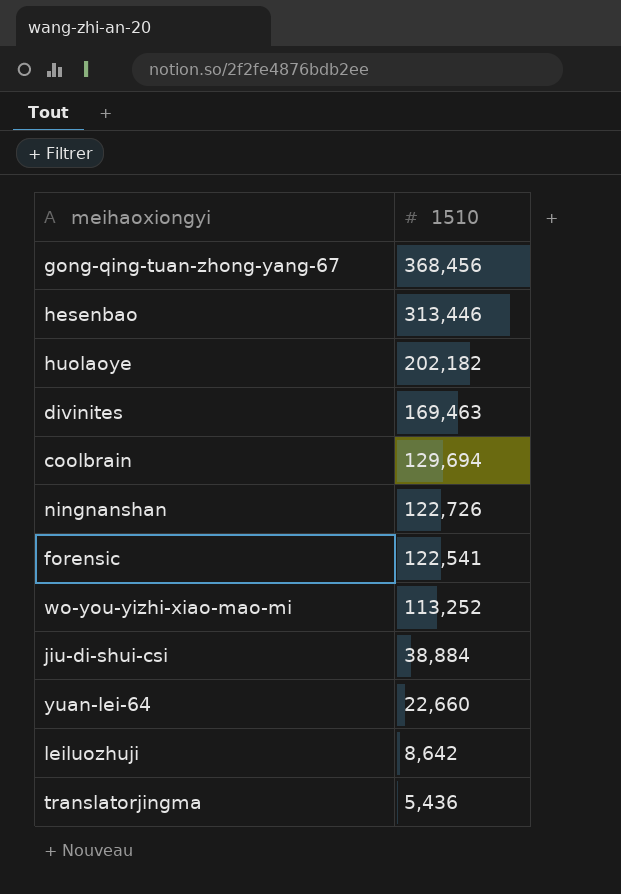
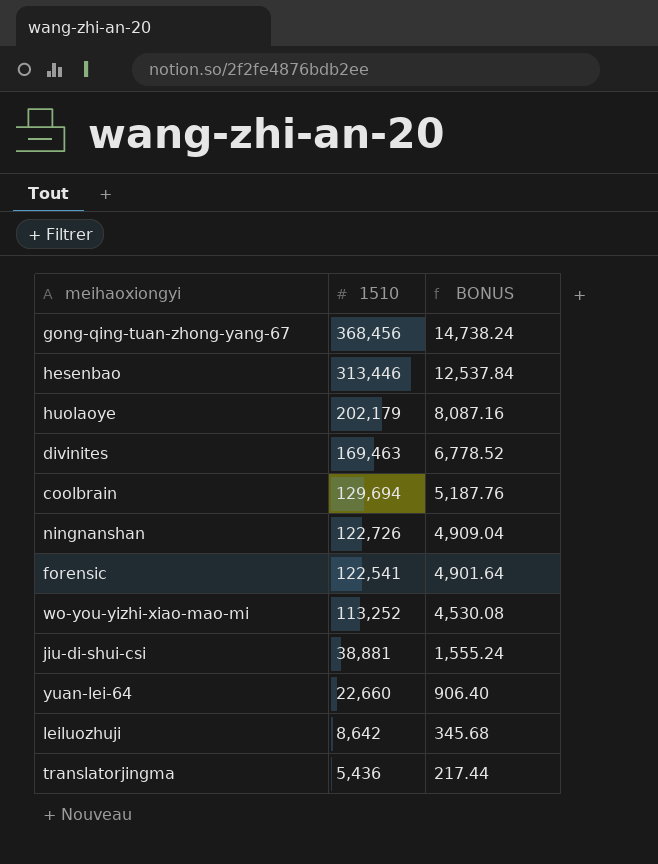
column BONUS | formula: none -> [1510] * 0.04
huolaoye | 1510: 202,182 -> 202,179
jiu-di-shui-csi | 1510: 38,884 -> 38,881

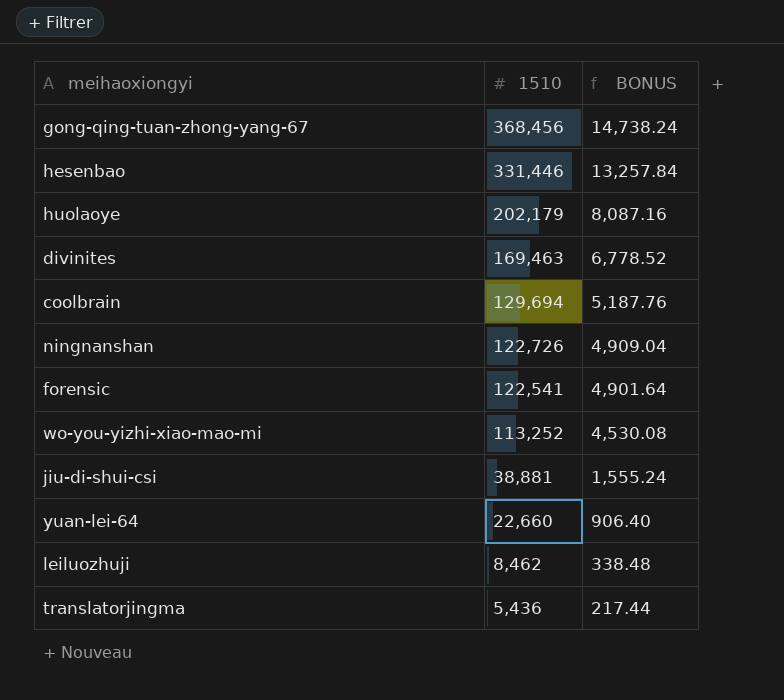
hesenbao | 1510: 313,446 -> 331,446
hesenbao | BONUS: 12,537.84 -> 13,257.84
leiluozhuji | 1510: 8,642 -> 8,462
leiluozhuji | BONUS: 345.68 -> 338.48

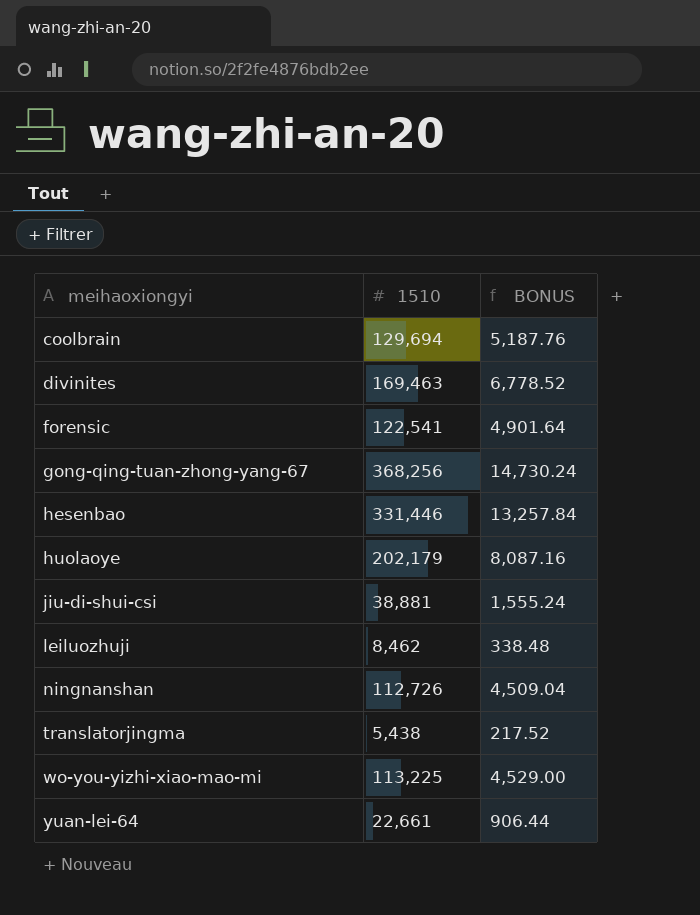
row order: 1510 descending -> meihaoxiongyi ascending
gong-qing-tuan-zhong-yang-67 | 1510: 368,456 -> 368,256
gong-qing-tuan-zhong-yang-67 | BONUS: 14,738.24 -> 14,730.24
ningnanshan | 1510: 122,726 -> 112,726
ningnanshan | BONUS: 4,909.04 -> 4,509.04
translatorjingma | 1510: 5,436 -> 5,438
translatorjingma | BONUS: 217.44 -> 217.52
wo-you-yizhi-xiao-mao-mi | 1510: 113,252 -> 113,225
wo-you-yizhi-xiao-mao-mi | BONUS: 4,530.08 -> 4,529.00
yuan-lei-64 | 1510: 22,660 -> 22,661
yuan-lei-64 | BONUS: 906.40 -> 906.44

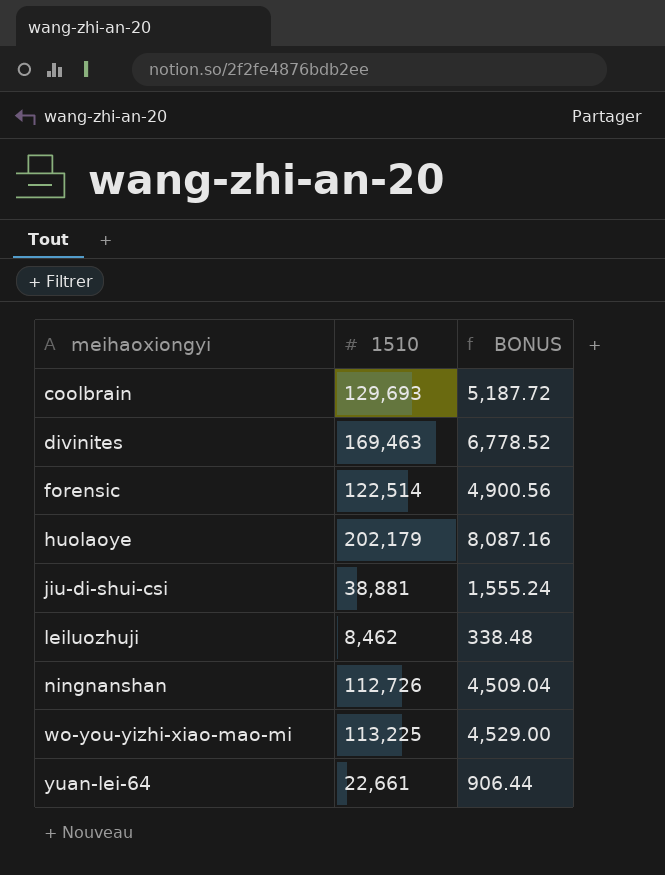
row gong-qing-tuan-zhong-yang-67: 368,256 | 14,730.24 -> none
row hesenbao: 331,446 | 13,257.84 -> none
row translatorjingma: 5,438 | 217.52 -> none
coolbrain | 1510: 129,694 -> 129,693
coolbrain | BONUS: 5,187.76 -> 5,187.72
forensic | 1510: 122,541 -> 122,514
forensic | BONUS: 4,901.64 -> 4,900.56

